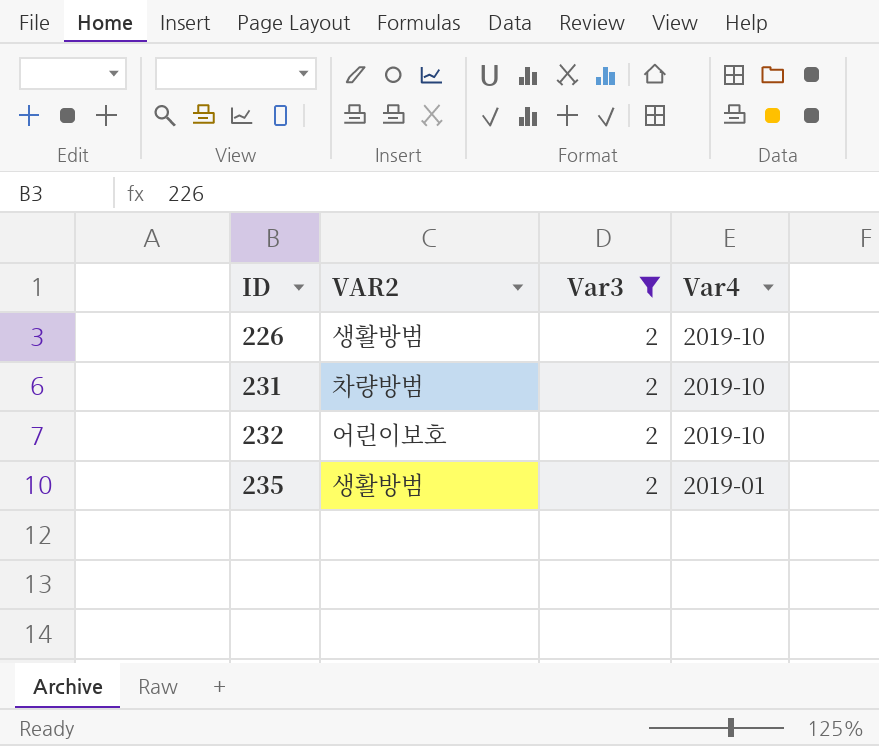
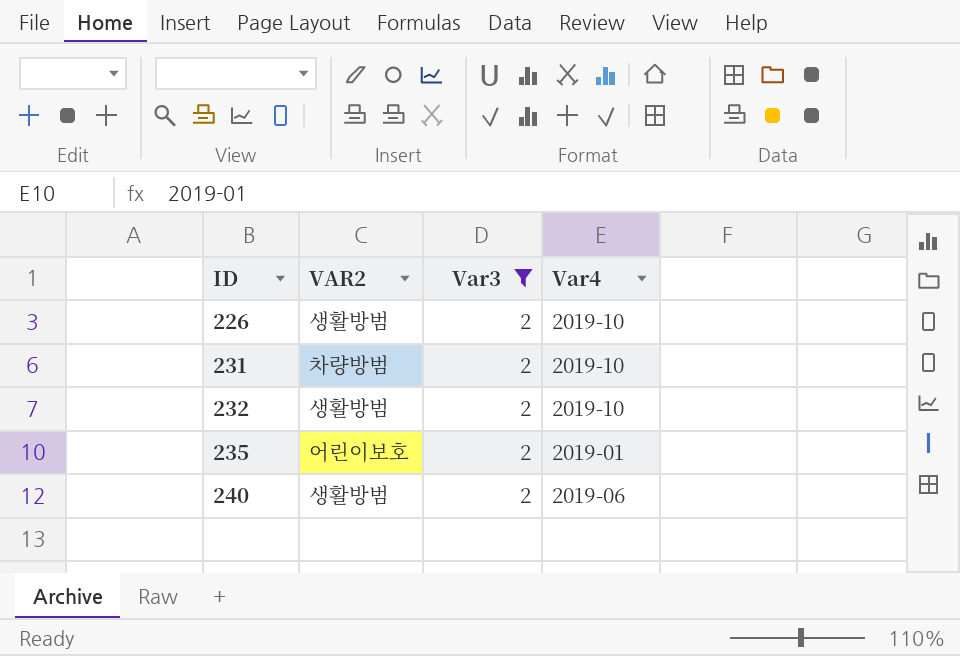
232 | VAR2: 어린이보호 -> 생활방범
235 | VAR2: 생활방범 -> 어린이보호
row 240: none -> 생활방범 | 2 | 2019-06

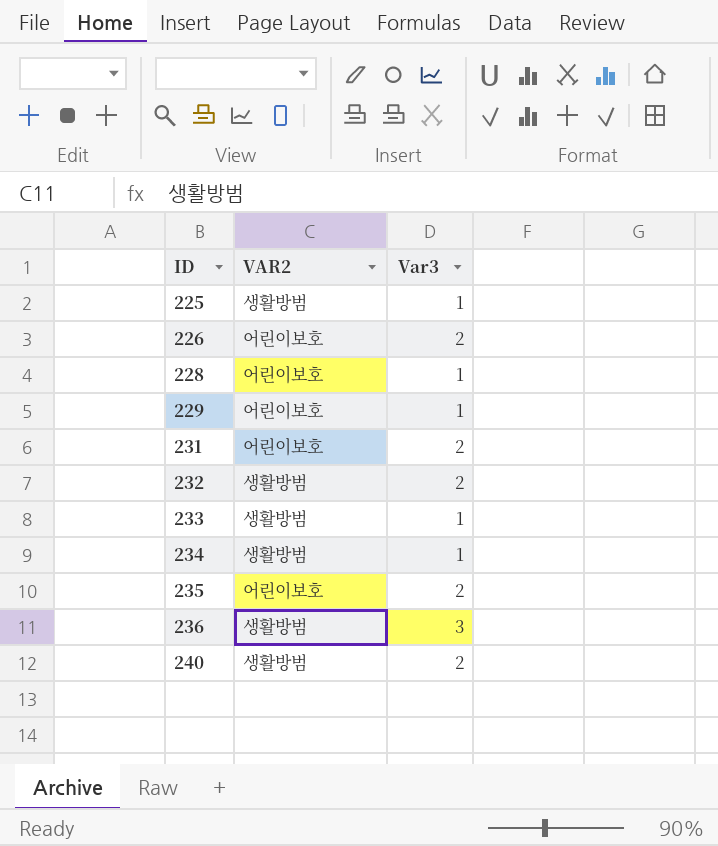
filter: Var3 = 2 -> none
column Var4 | position: 4 -> none
226 | VAR2: 생활방범 -> 어린이보호
231 | VAR2: 차량방범 -> 어린이보호

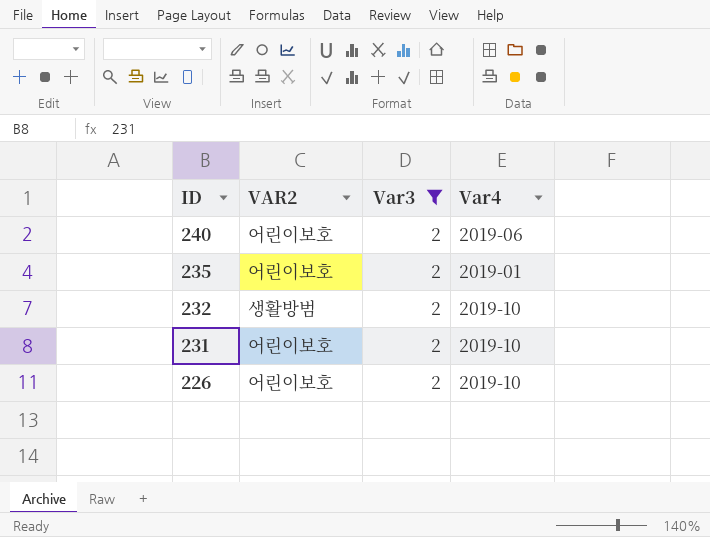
filter: none -> Var3 = 2
row order: ID ascending -> ID descending
column Var4 | position: none -> 4
240 | VAR2: 생활방범 -> 어린이보호

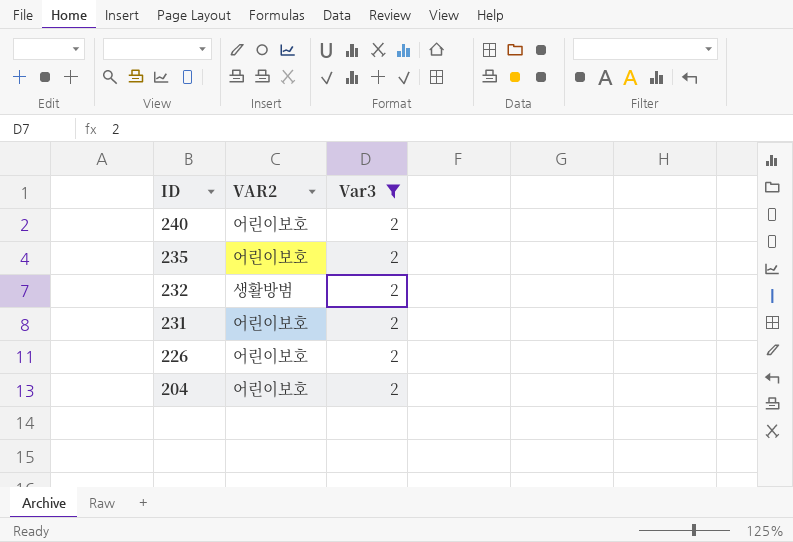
column Var4 | position: 4 -> none
row 204: none -> 어린이보호 | 2

